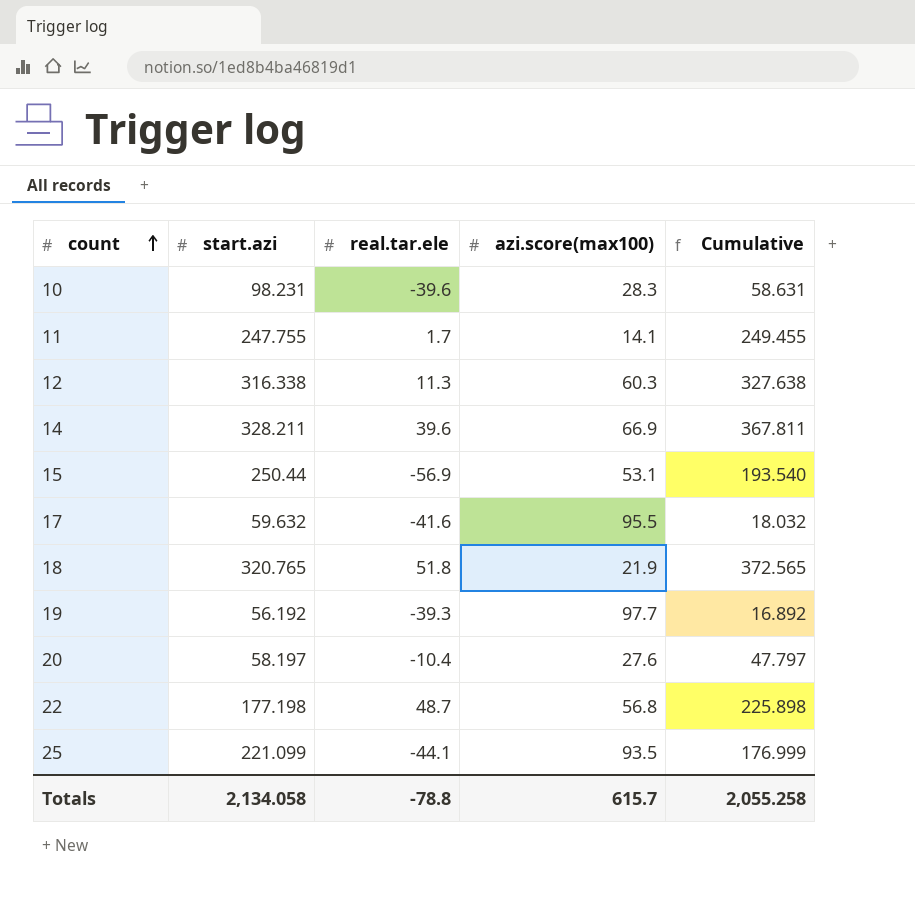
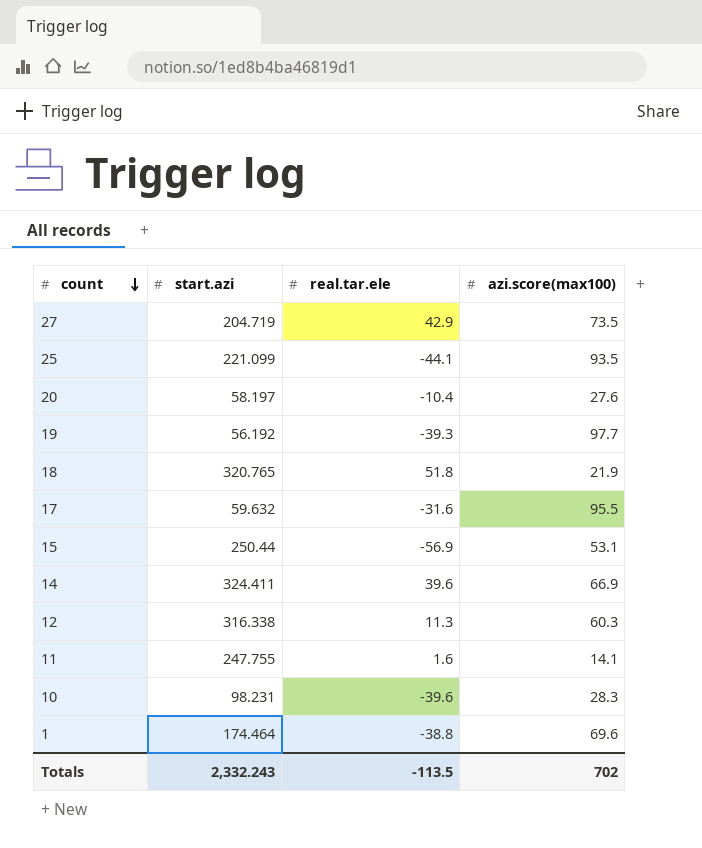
row order: count ascending -> count descending
column Cumulative | formula: [start.azi] + [real.tar.ele] -> none
row 22: 177.198 | 48.7 | 56.8 | 225.898 -> none
row 27: none -> 204.719 | 42.9 | 73.5
17 | real.tar.ele: -41.6 -> -31.6
14 | start.azi: 328.211 -> 324.411
11 | real.tar.ele: 1.7 -> 1.6
row 1: none -> 174.464 | -38.8 | 69.6
Totals | start.azi: 2,134.058 -> 2,332.243
Totals | real.tar.ele: -78.8 -> -113.5
Totals | azi.score(max100): 615.7 -> 702

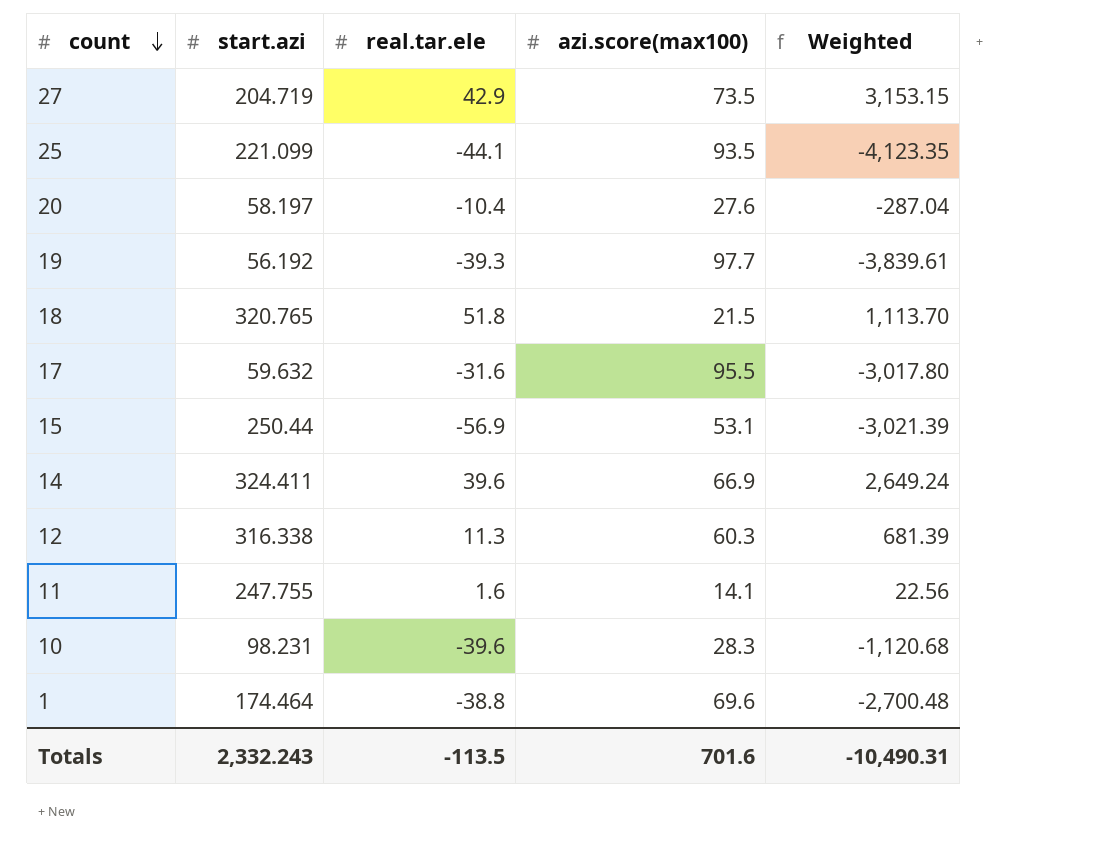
column Weighted | formula: none -> [real.tar.ele] * [azi.score(max100)]
18 | azi.score(max100): 21.9 -> 21.5
Totals | azi.score(max100): 702 -> 701.6

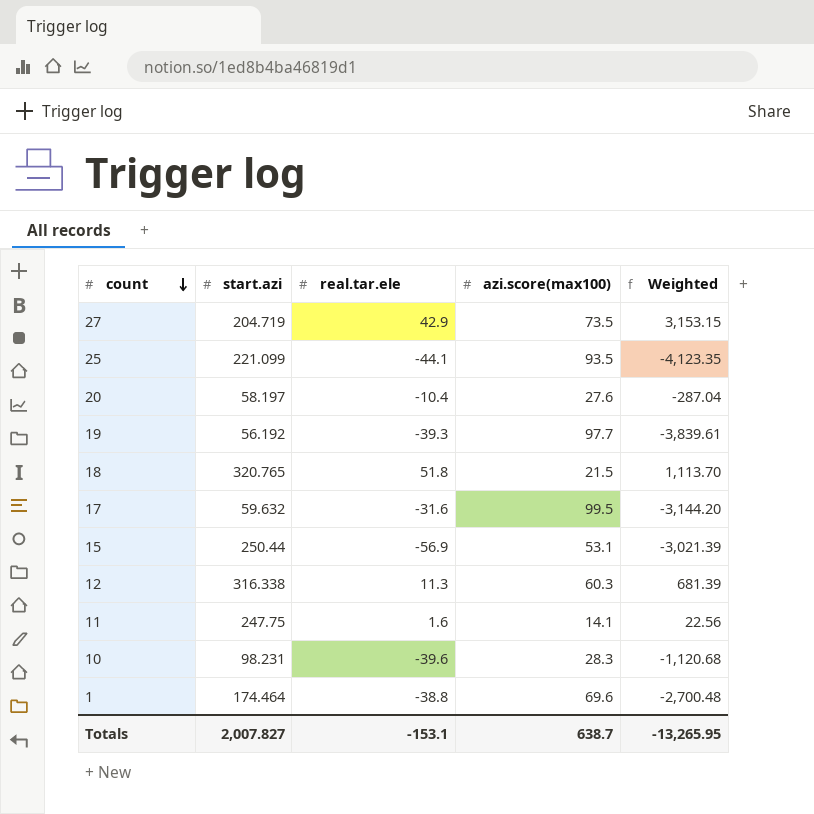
row 14: 324.411 | 39.6 | 66.9 | 2,649.24 -> none
17 | azi.score(max100): 95.5 -> 99.5
17 | Weighted: -3,017.80 -> -3,144.20
11 | start.azi: 247.755 -> 247.75
Totals | start.azi: 2,332.243 -> 2,007.827
Totals | real.tar.ele: -113.5 -> -153.1
Totals | azi.score(max100): 701.6 -> 638.7
Totals | Weighted: -10,490.31 -> -13,265.95

